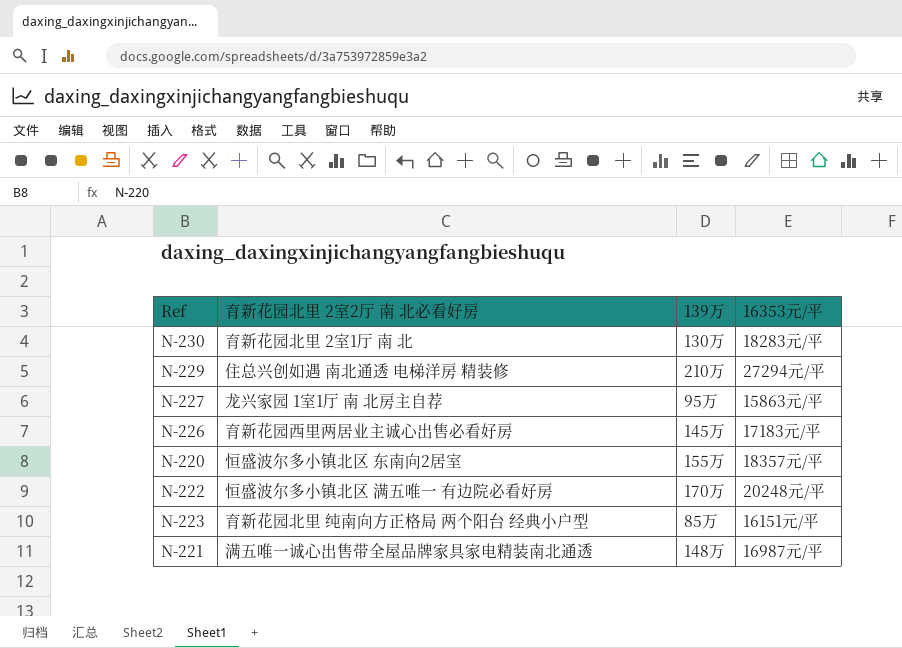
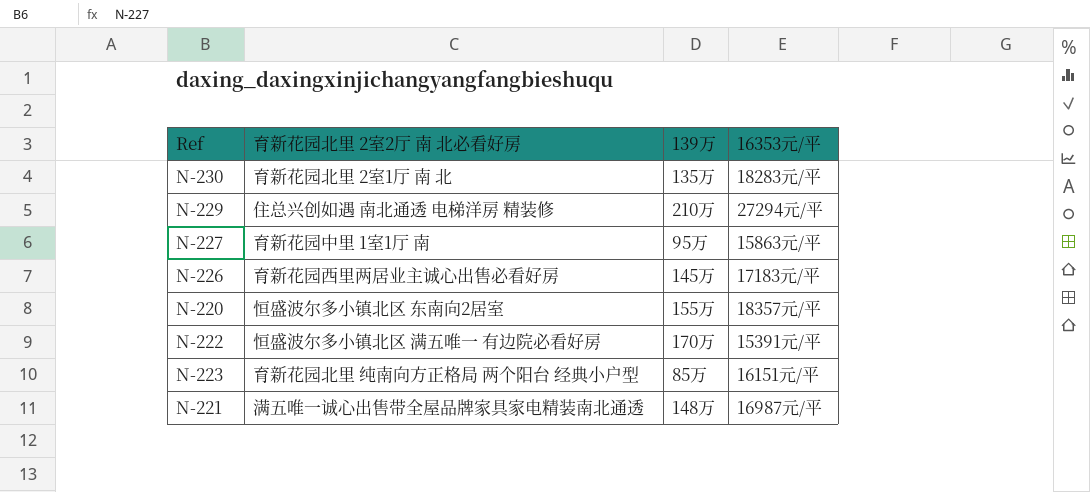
N-230 | 139万: 130万 -> 135万
N-227 | 育新花园北里 2室2厅 南 北必看好房: 龙兴家园 1室1厅 南 北房主自荐 -> 育新花园中里 1室1厅 南
N-222 | 16353元/平: 20248元/平 -> 15391元/平

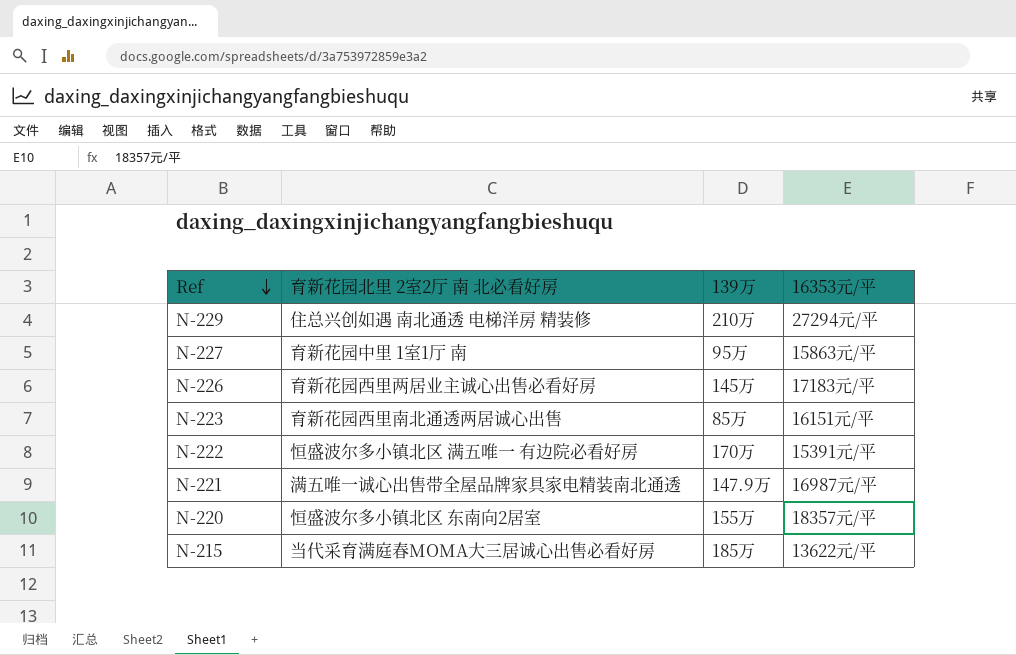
row order: none -> Ref descending
row N-230: 育新花园北里 2室1厅 南 北 | 135万 | 18283元/平 -> none
N-223 | 育新花园北里 2室2厅 南 北必看好房: 育新花园北里 纯南向方正格局 两个阳台 经典小户型 -> 育新花园西里南北通透两居诚心出售
N-221 | 139万: 148万 -> 147.9万
row N-215: none -> 当代采育满庭春MOMA大三居诚心出售必看好房 | 185万 | 13622元/平

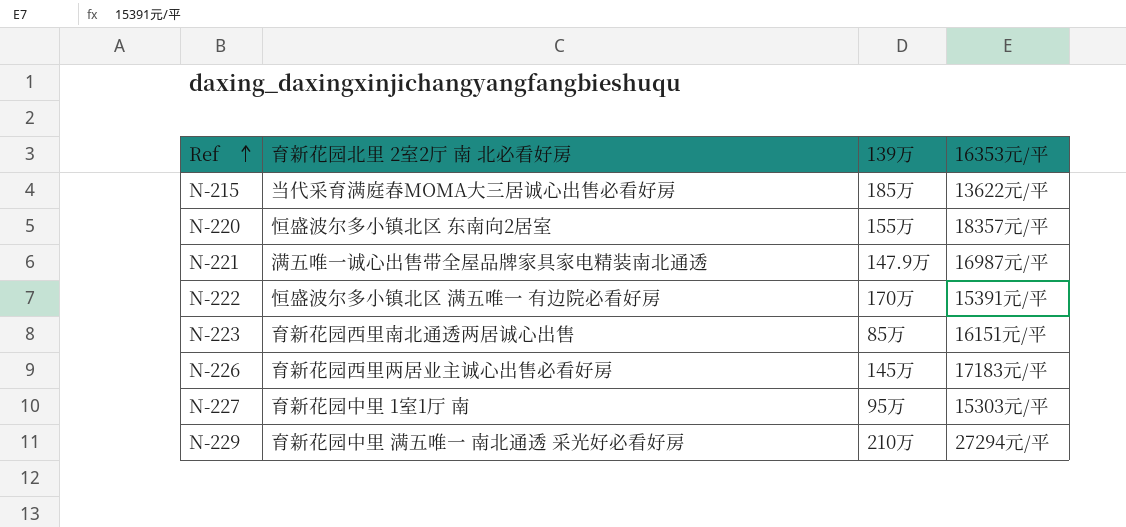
row order: Ref descending -> Ref ascending
N-227 | 16353元/平: 15863元/平 -> 15303元/平
N-229 | 育新花园北里 2室2厅 南 北必看好房: 住总兴创如遇 南北通透 电梯洋房 精装修 -> 育新花园中里 满五唯一 南北通透 采光好必看好房

